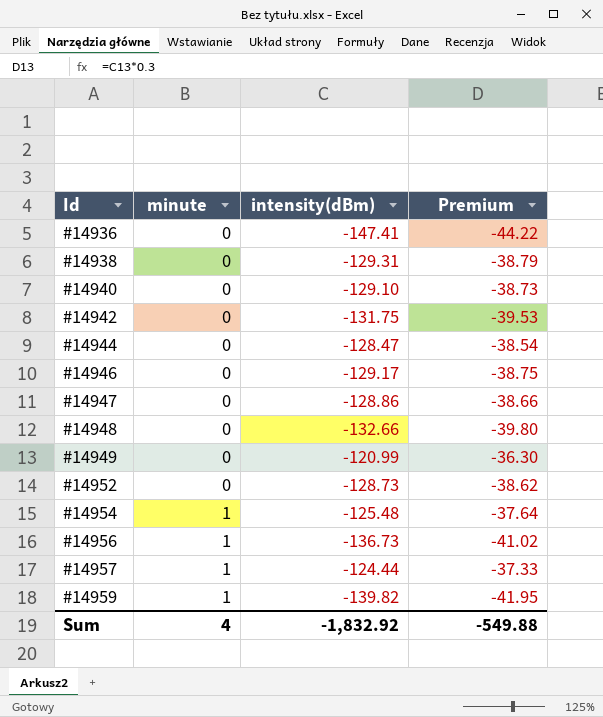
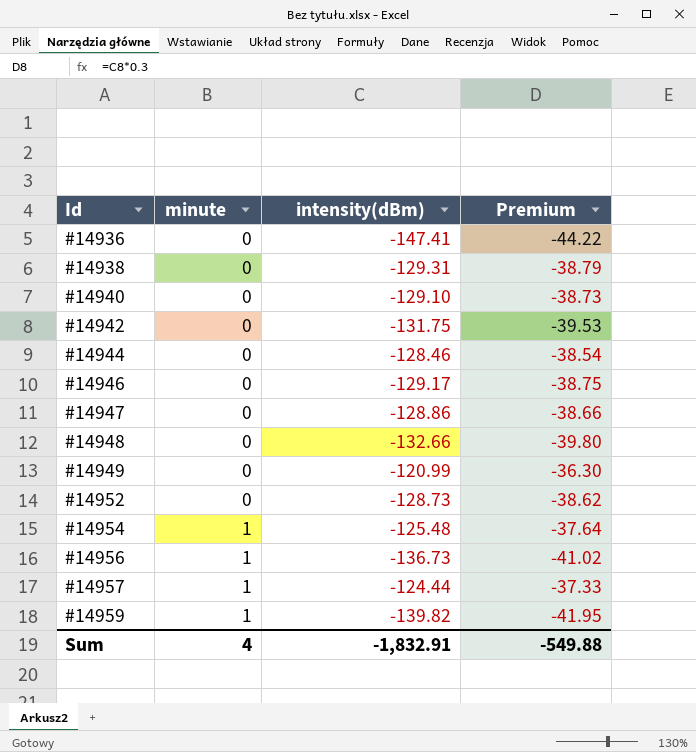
#14944 | intensity(dBm): -128.47 -> -128.46
Sum | intensity(dBm): -1,832.92 -> -1,832.91

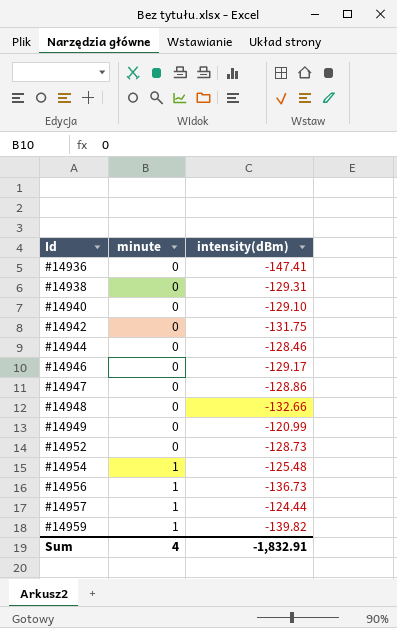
column Premium | formula: [intensity(dBm)] * 0.3 -> none

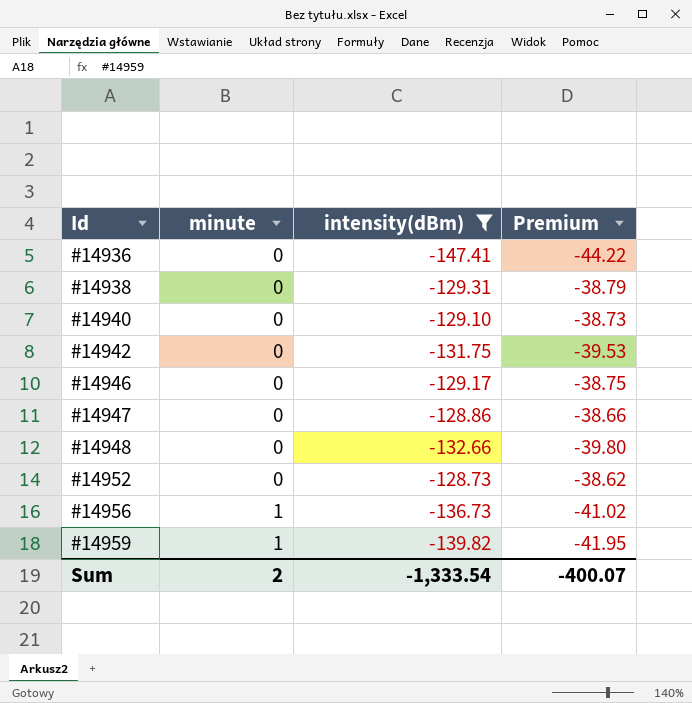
filter: none -> intensity(dBm) <= -128.73
column Premium | formula: none -> [intensity(dBm)] * 0.3
Sum | minute: 4 -> 2
Sum | intensity(dBm): -1,832.91 -> -1,333.54

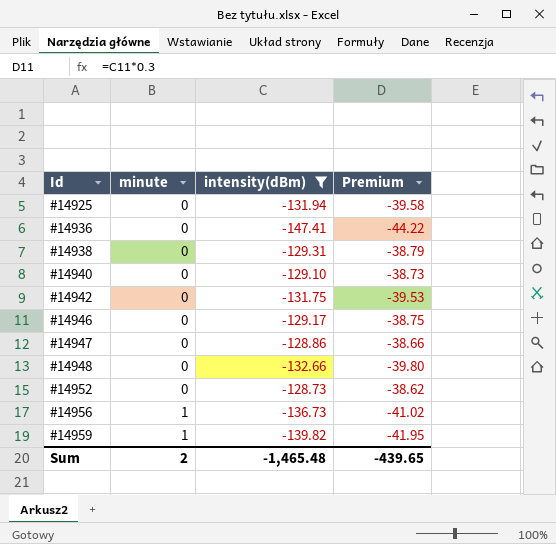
row #14925: none -> 0 | -131.94 | -39.58
Sum | intensity(dBm): -1,333.54 -> -1,465.48
Sum | Premium: -400.07 -> -439.65

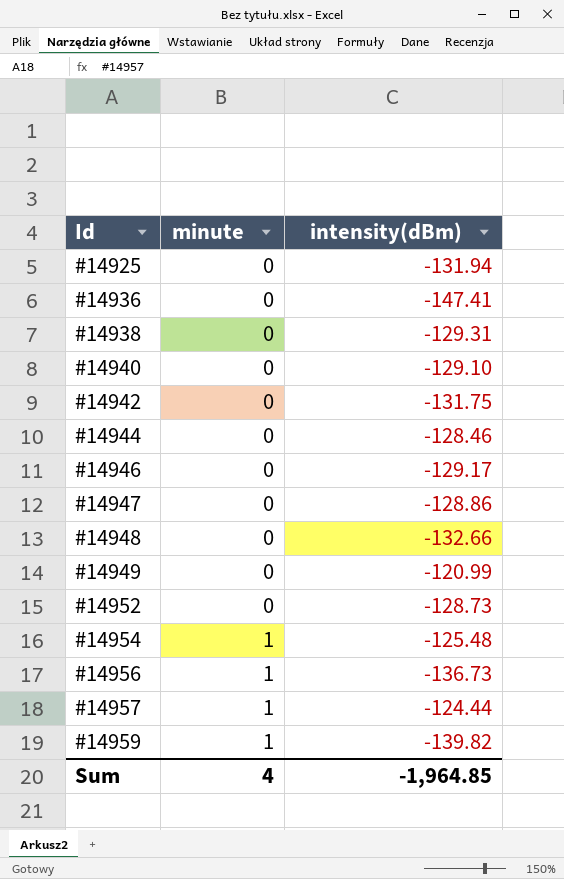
filter: intensity(dBm) <= -128.73 -> none
column Premium | formula: [intensity(dBm)] * 0.3 -> none
Sum | minute: 2 -> 4
Sum | intensity(dBm): -1,465.48 -> -1,964.85

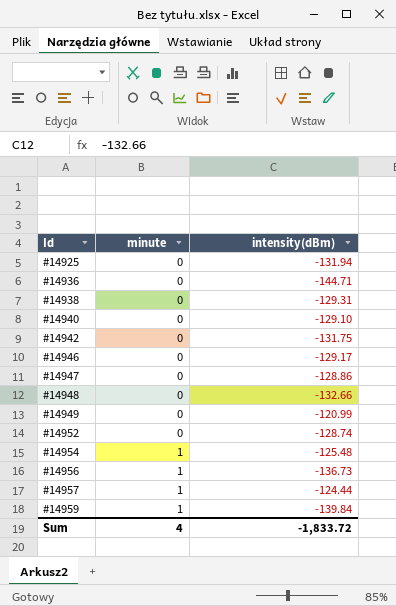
row #14944: 0 | -128.46 -> none
#14936 | intensity(dBm): -147.41 -> -144.71
#14952 | intensity(dBm): -128.73 -> -128.74
#14959 | intensity(dBm): -139.82 -> -139.84
Sum | intensity(dBm): -1,964.85 -> -1,833.72

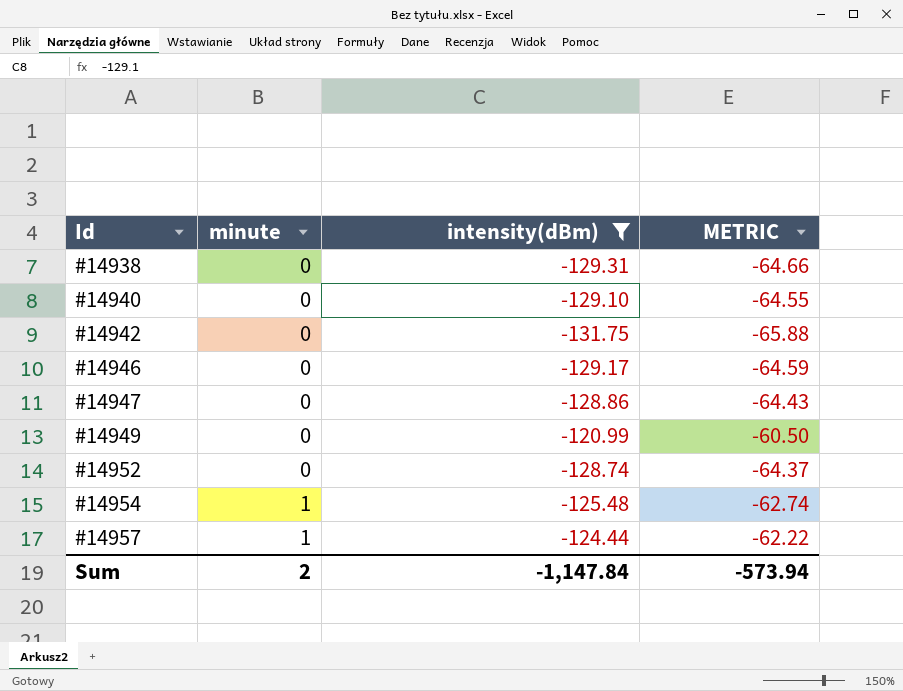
filter: none -> intensity(dBm) >= -131.75
column METRIC | formula: none -> [intensity(dBm)] * 0.5
Sum | minute: 4 -> 2
Sum | intensity(dBm): -1,833.72 -> -1,147.84

